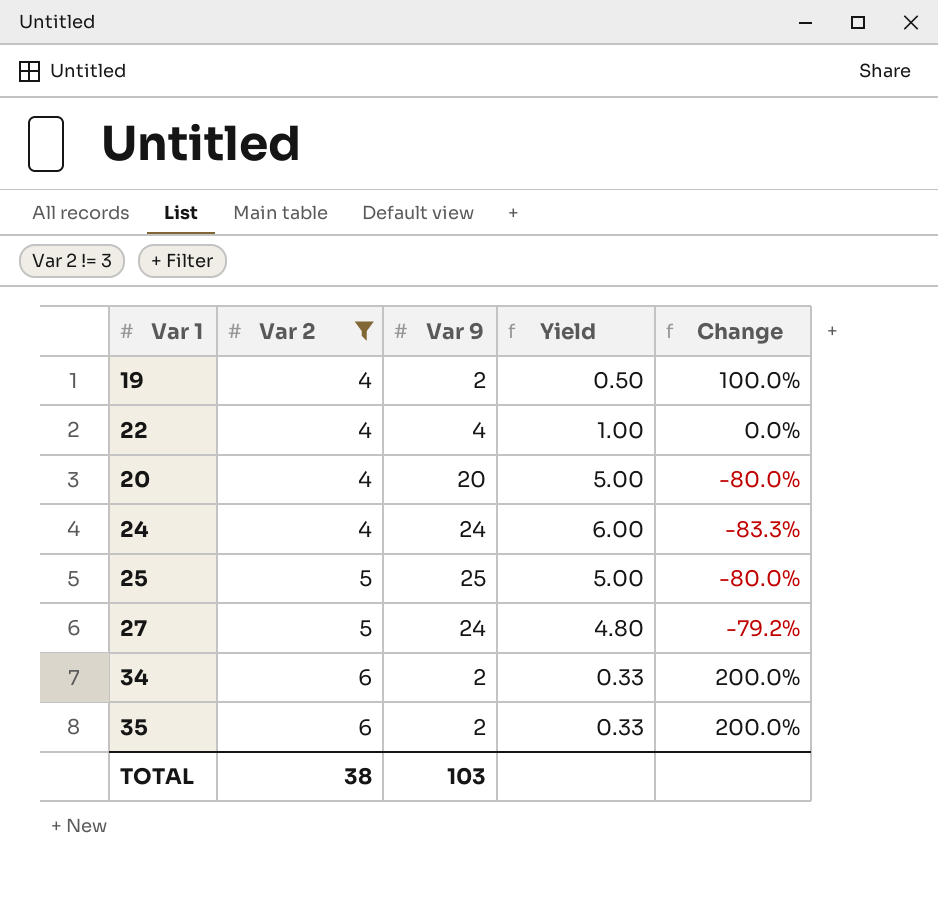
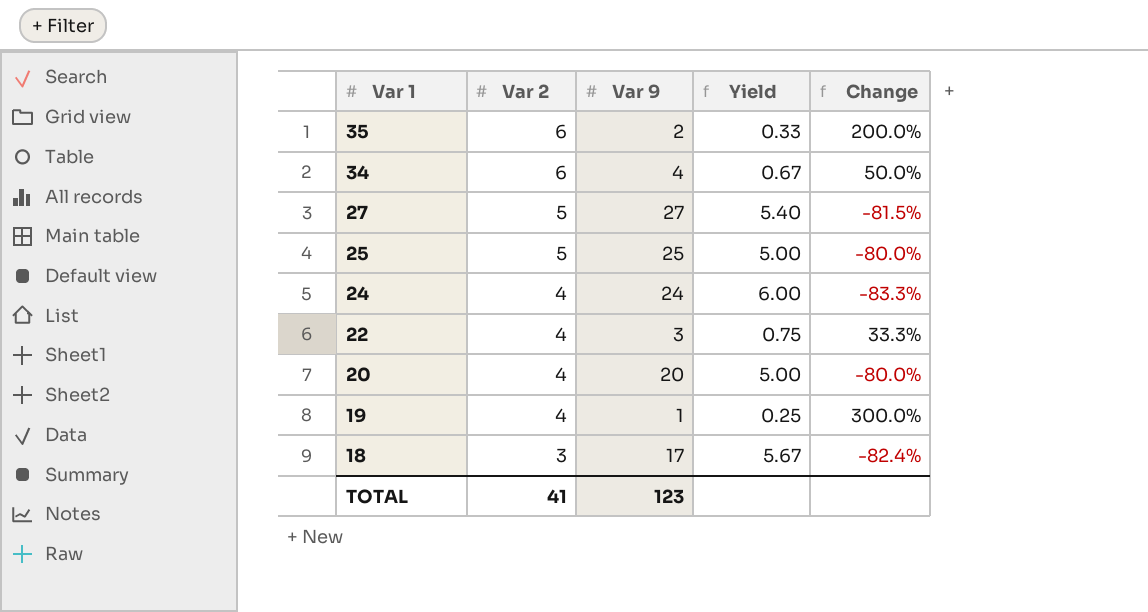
filter: Var 2 != 3 -> none
row order: Var 2 ascending -> Var 1 descending
34 | Var 9: 2 -> 4
34 | Yield: 0.33 -> 0.67
34 | Change: 200.0% -> 50.0%
27 | Var 9: 24 -> 27
27 | Yield: 4.80 -> 5.40
27 | Change: -79.2% -> -81.5%
22 | Var 9: 4 -> 3
22 | Yield: 1.00 -> 0.75
22 | Change: 0.0% -> 33.3%
19 | Var 9: 2 -> 1
19 | Yield: 0.50 -> 0.25
19 | Change: 100.0% -> 300.0%
TOTAL | Var 2: 38 -> 41
TOTAL | Var 9: 103 -> 123

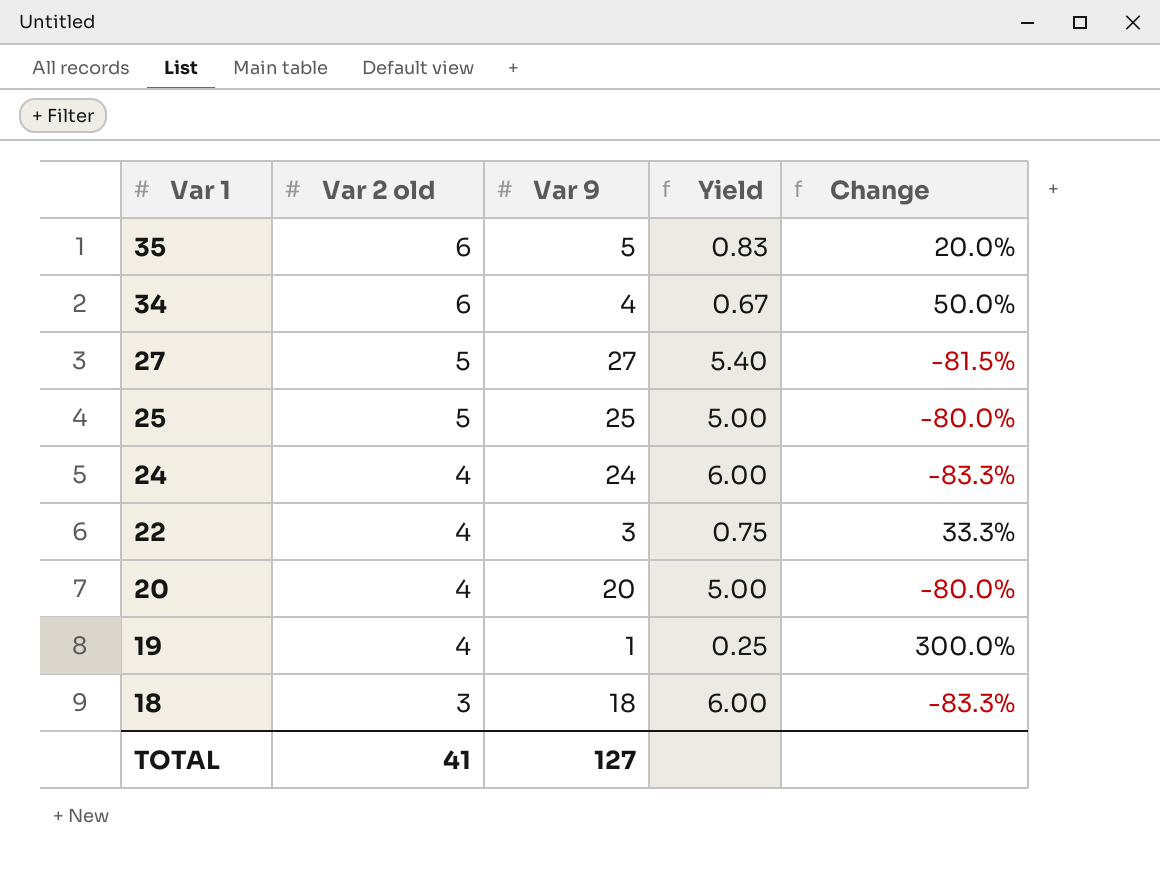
column name: Var 2 -> Var 2 old
35 | Var 9: 2 -> 5
35 | Yield: 0.33 -> 0.83
35 | Change: 200.0% -> 20.0%
18 | Var 9: 17 -> 18
18 | Yield: 5.67 -> 6.00
18 | Change: -82.4% -> -83.3%
TOTAL | Var 9: 123 -> 127

